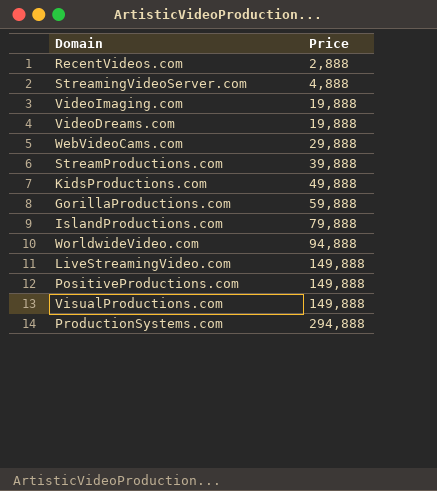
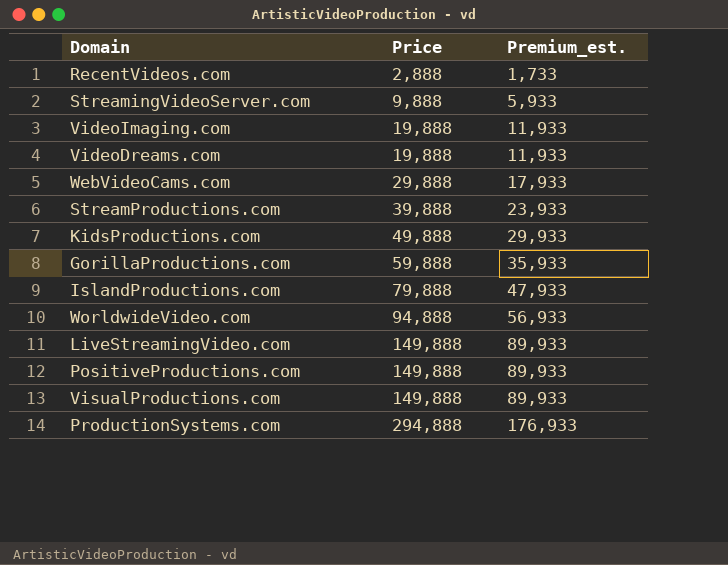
column Premium_est. | formula: none -> [Price] * 0.6
StreamingVideoServer.com | Price: 4,888 -> 9,888

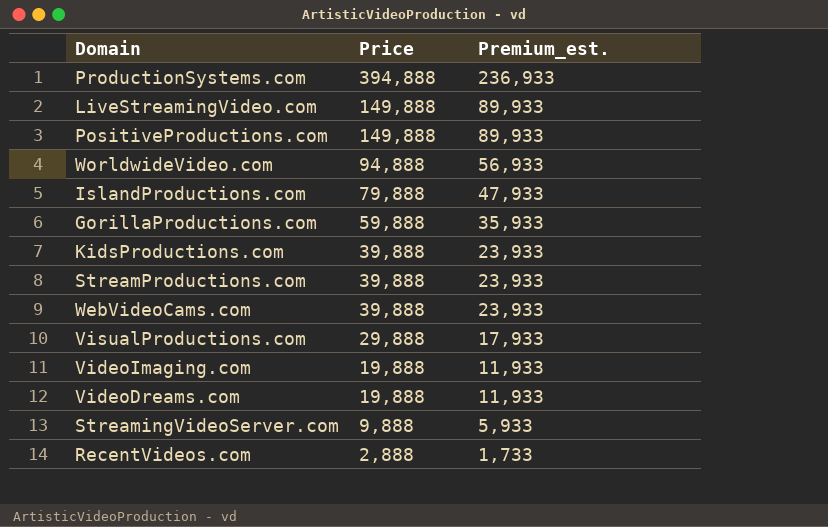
row order: Price ascending -> Price descending
ProductionSystems.com | Price: 294,888 -> 394,888
ProductionSystems.com | Premium_est.: 176,933 -> 236,933
KidsProductions.com | Price: 49,888 -> 39,888
KidsProductions.com | Premium_est.: 29,933 -> 23,933
WebVideoCams.com | Price: 29,888 -> 39,888
WebVideoCams.com | Premium_est.: 17,933 -> 23,933
VisualProductions.com | Price: 149,888 -> 29,888
VisualProductions.com | Premium_est.: 89,933 -> 17,933

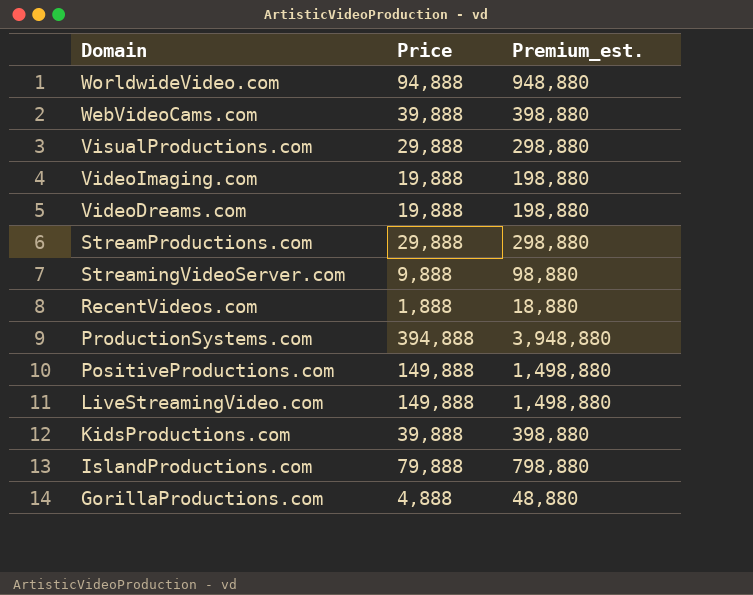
row order: Price descending -> Domain descending
column Premium_est. | formula: [Price] * 0.6 -> [Price] * 10
StreamProductions.com | Price: 39,888 -> 29,888
RecentVideos.com | Price: 2,888 -> 1,888
GorillaProductions.com | Price: 59,888 -> 4,888

